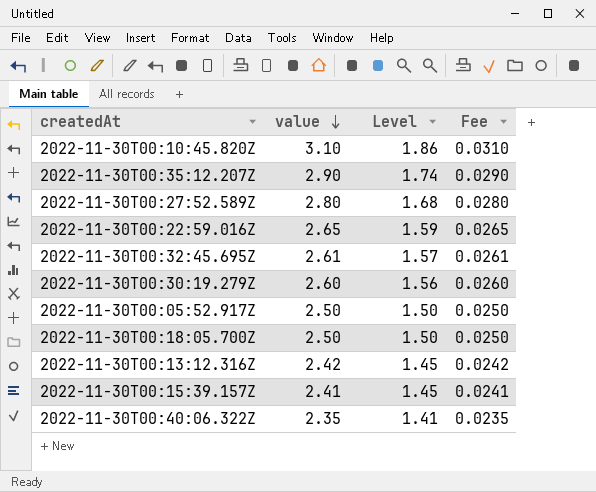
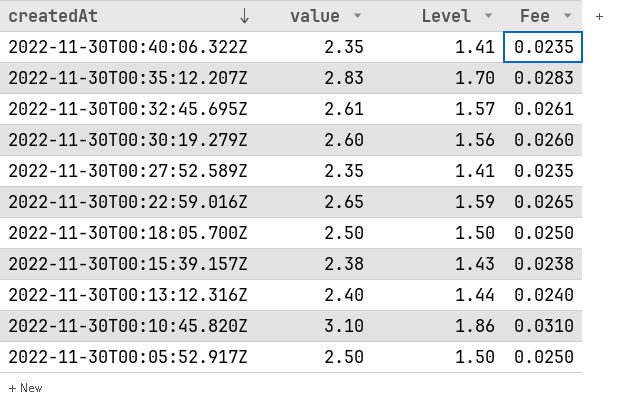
row order: value descending -> createdAt descending
2022-11-30T00:35:12.207Z | value: 2.90 -> 2.83
2022-11-30T00:35:12.207Z | Level: 1.74 -> 1.70
2022-11-30T00:35:12.207Z | Fee: 0.0290 -> 0.0283
2022-11-30T00:27:52.589Z | value: 2.80 -> 2.35
2022-11-30T00:27:52.589Z | Level: 1.68 -> 1.41
2022-11-30T00:27:52.589Z | Fee: 0.0280 -> 0.0235
2022-11-30T00:15:39.157Z | value: 2.41 -> 2.38
2022-11-30T00:15:39.157Z | Level: 1.45 -> 1.43
2022-11-30T00:15:39.157Z | Fee: 0.0241 -> 0.0238
2022-11-30T00:13:12.316Z | value: 2.42 -> 2.40
2022-11-30T00:13:12.316Z | Level: 1.45 -> 1.44
2022-11-30T00:13:12.316Z | Fee: 0.0242 -> 0.0240

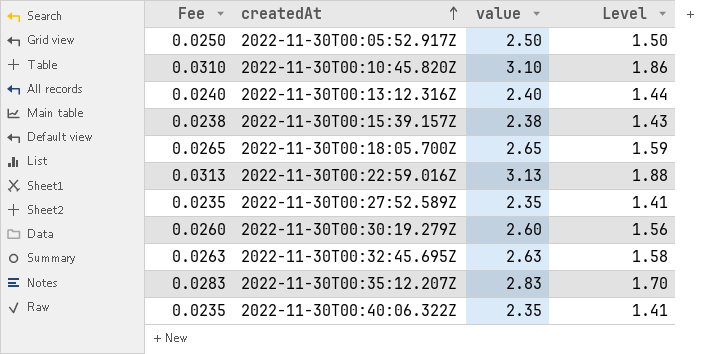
row order: createdAt descending -> createdAt ascending
column Fee | position: 4 -> 1
2022-11-30T00:18:05.700Z | Fee: 0.0250 -> 0.0265
2022-11-30T00:18:05.700Z | value: 2.50 -> 2.65
2022-11-30T00:18:05.700Z | Level: 1.50 -> 1.59
2022-11-30T00:22:59.016Z | Fee: 0.0265 -> 0.0313
2022-11-30T00:22:59.016Z | value: 2.65 -> 3.13
2022-11-30T00:22:59.016Z | Level: 1.59 -> 1.88
2022-11-30T00:32:45.695Z | Fee: 0.0261 -> 0.0263
2022-11-30T00:32:45.695Z | value: 2.61 -> 2.63
2022-11-30T00:32:45.695Z | Level: 1.57 -> 1.58

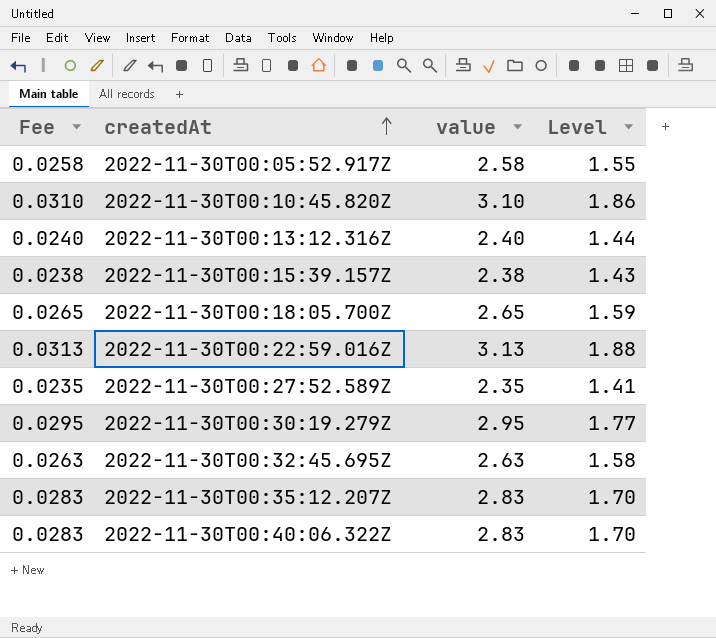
2022-11-30T00:05:52.917Z | Fee: 0.0250 -> 0.0258
2022-11-30T00:05:52.917Z | value: 2.50 -> 2.58
2022-11-30T00:05:52.917Z | Level: 1.50 -> 1.55
2022-11-30T00:30:19.279Z | Fee: 0.0260 -> 0.0295
2022-11-30T00:30:19.279Z | value: 2.60 -> 2.95
2022-11-30T00:30:19.279Z | Level: 1.56 -> 1.77
2022-11-30T00:40:06.322Z | Fee: 0.0235 -> 0.0283
2022-11-30T00:40:06.322Z | value: 2.35 -> 2.83
2022-11-30T00:40:06.322Z | Level: 1.41 -> 1.70

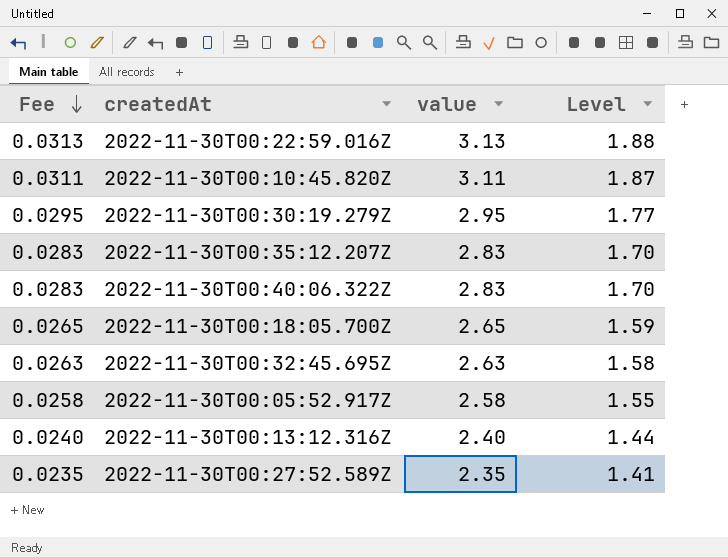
row order: createdAt ascending -> Fee descending
row 2022-11-30T00:15:39.157Z: 0.0238 | 2.38 | 1.43 -> none
2022-11-30T00:10:45.820Z | Fee: 0.0310 -> 0.0311
2022-11-30T00:10:45.820Z | value: 3.10 -> 3.11
2022-11-30T00:10:45.820Z | Level: 1.86 -> 1.87

